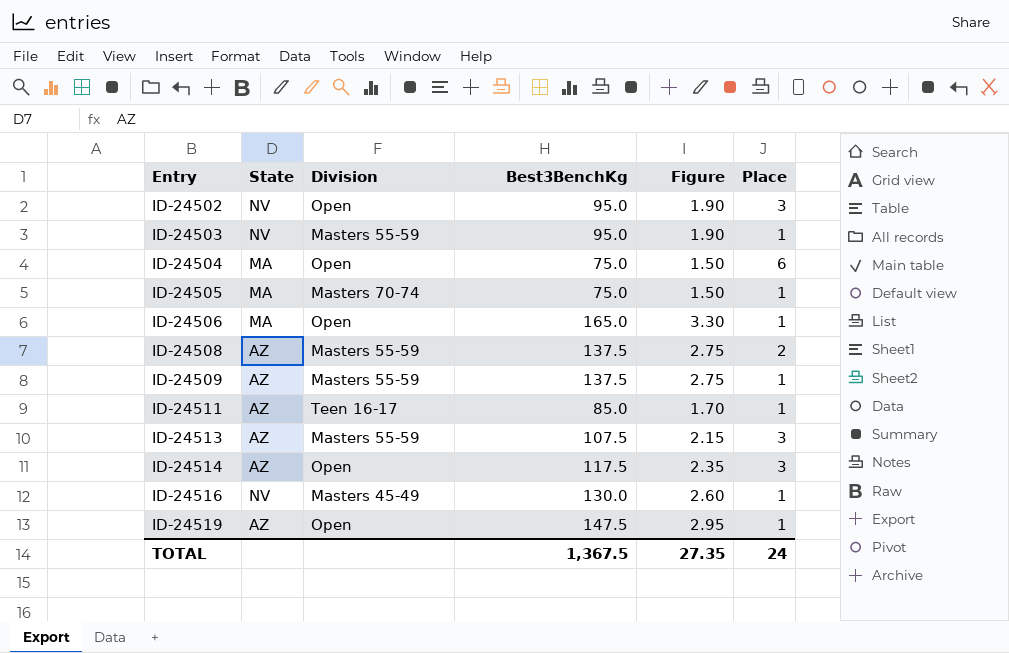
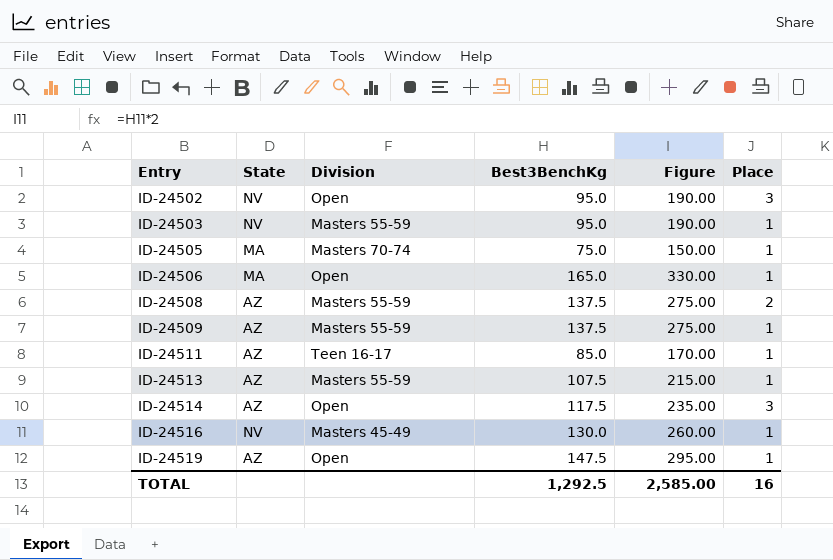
column Figure | formula: [Best3BenchKg] * 0.02 -> [Best3BenchKg] * 2
row ID-24504: MA | Open | 75.0 | 1.50 | 6 -> none
ID-24513 | Place: 3 -> 1
TOTAL | Best3BenchKg: 1,367.5 -> 1,292.5
TOTAL | Figure: 27.35 -> 2,585.00
TOTAL | Place: 24 -> 16

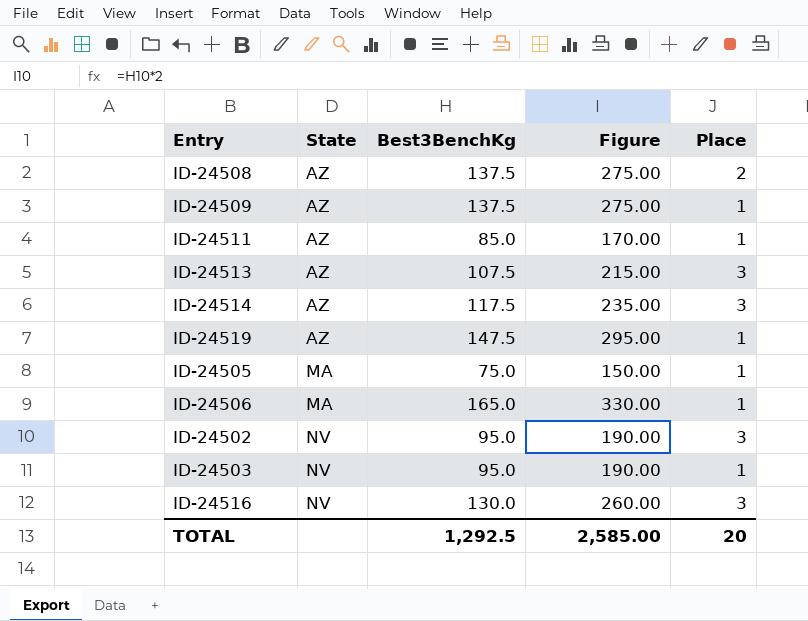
row order: Entry ascending -> State ascending
column Division | position: 3 -> none
ID-24513 | Place: 1 -> 3
ID-24516 | Place: 1 -> 3
TOTAL | Place: 16 -> 20

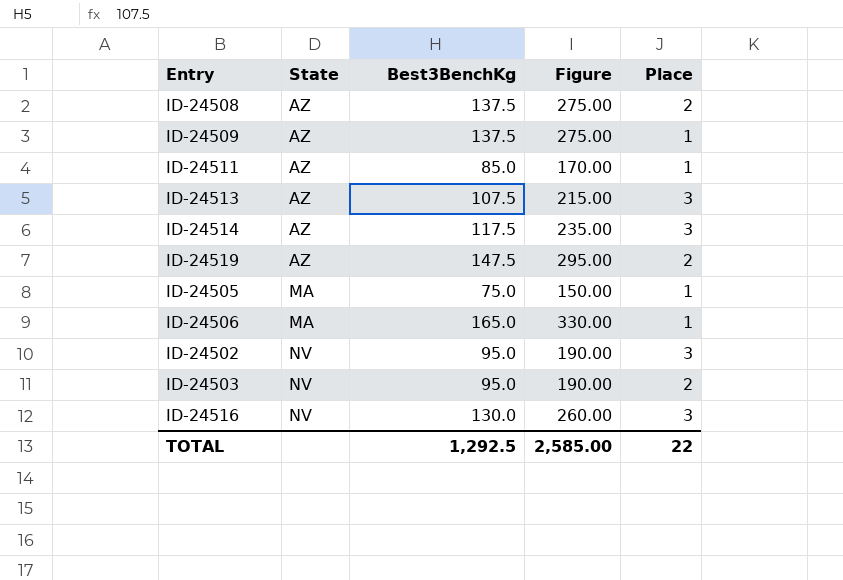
ID-24519 | Place: 1 -> 2
ID-24503 | Place: 1 -> 2
TOTAL | Place: 20 -> 22

